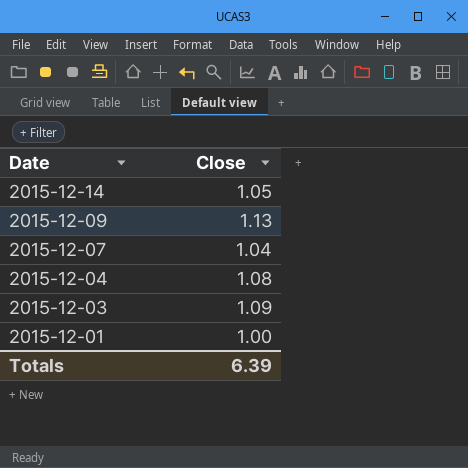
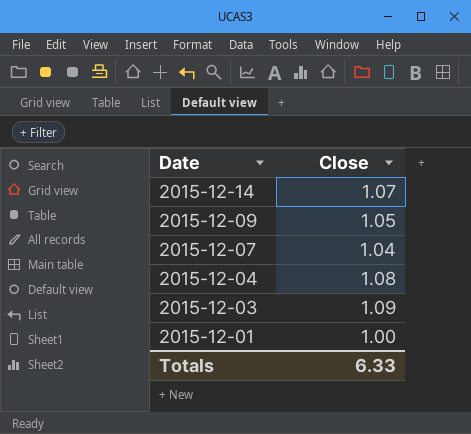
2015-12-14 | Close: 1.05 -> 1.07
2015-12-09 | Close: 1.13 -> 1.05
Totals | Close: 6.39 -> 6.33

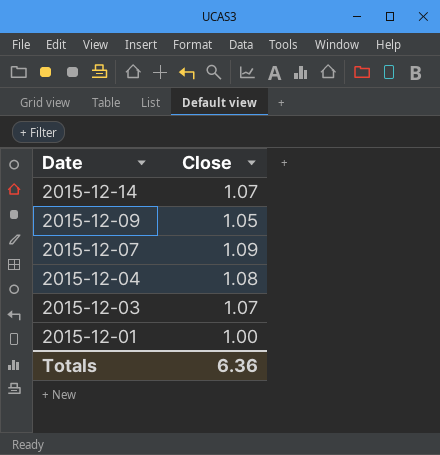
2015-12-07 | Close: 1.04 -> 1.09
2015-12-03 | Close: 1.09 -> 1.07
Totals | Close: 6.33 -> 6.36

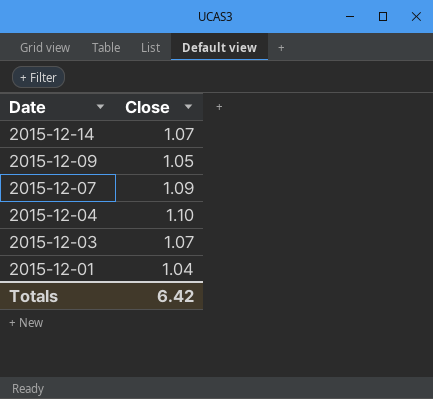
2015-12-04 | Close: 1.08 -> 1.10
2015-12-01 | Close: 1.00 -> 1.04
Totals | Close: 6.36 -> 6.42

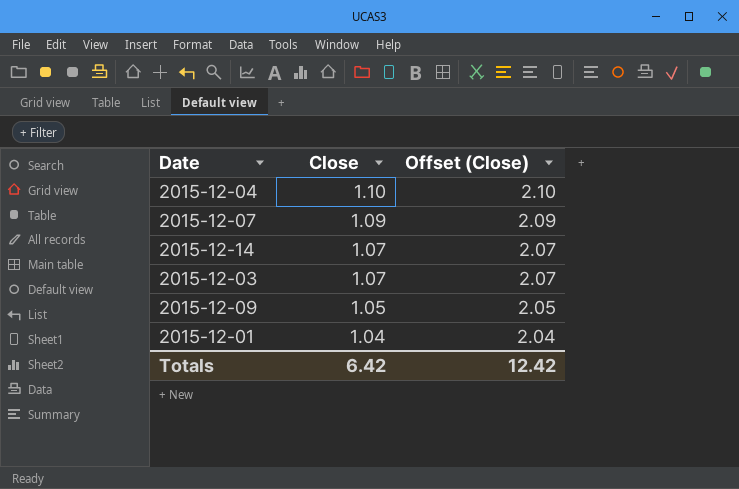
row order: Date descending -> Close descending
column Offset (Close) | formula: none -> [Close] + 1

